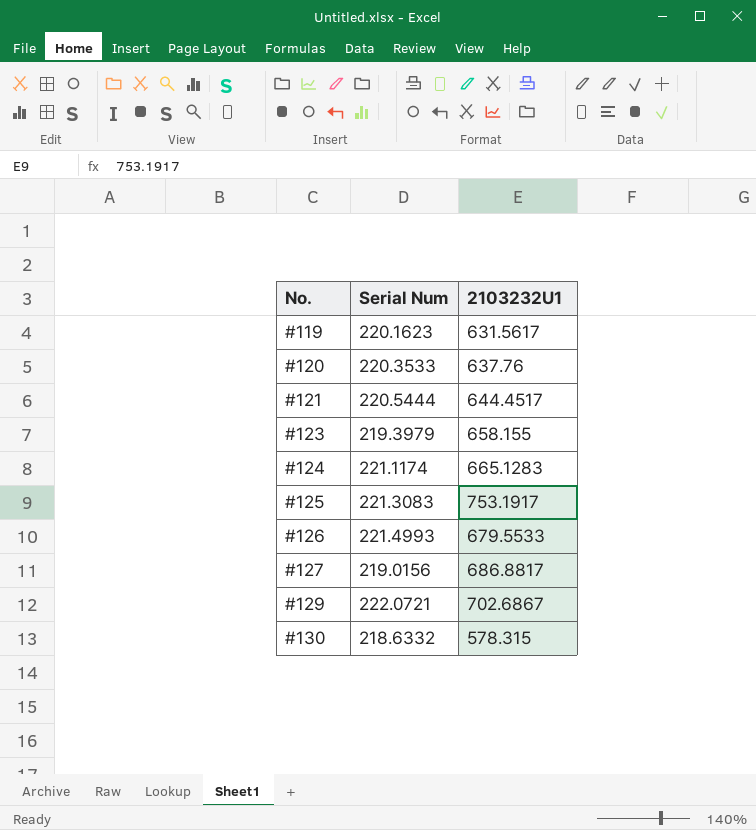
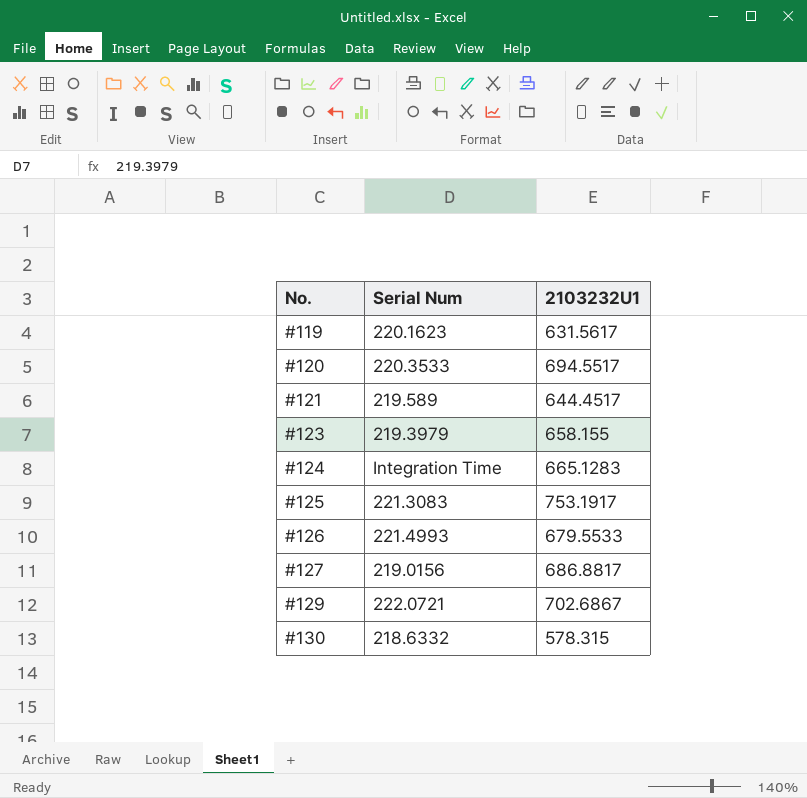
#120 | 2103232U1: 637.76 -> 694.5517
#121 | Serial Num: 220.5444 -> 219.589
#124 | Serial Num: 221.1174 -> Integration Time

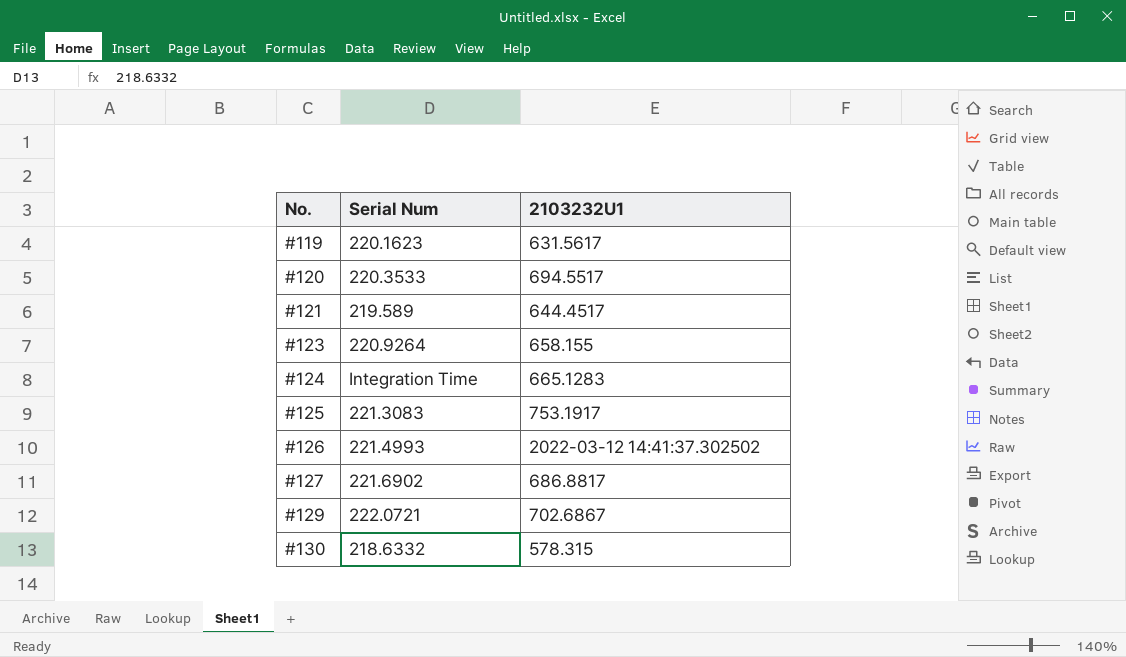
#123 | Serial Num: 219.3979 -> 220.9264
#126 | 2103232U1: 679.5533 -> 2022-03-12 14:41:37.302502
#127 | Serial Num: 219.0156 -> 221.6902

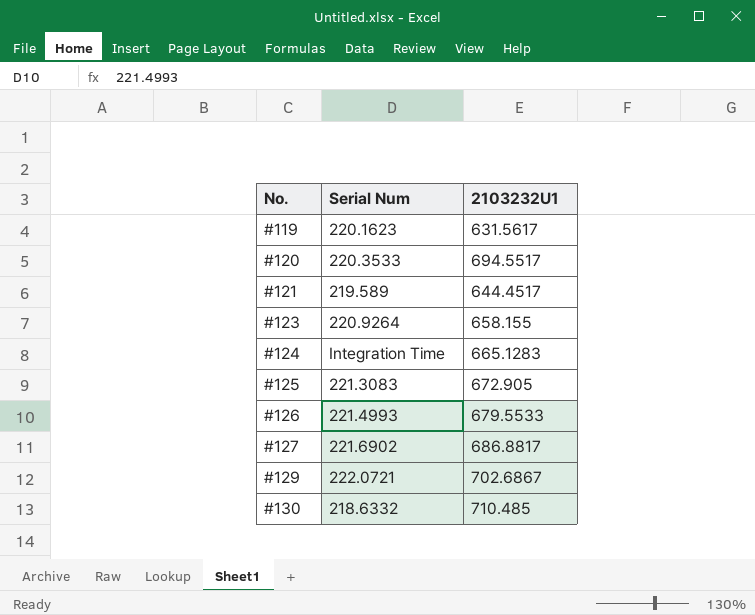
#125 | 2103232U1: 753.1917 -> 672.905
#126 | 2103232U1: 2022-03-12 14:41:37.302502 -> 679.5533
#130 | 2103232U1: 578.315 -> 710.485

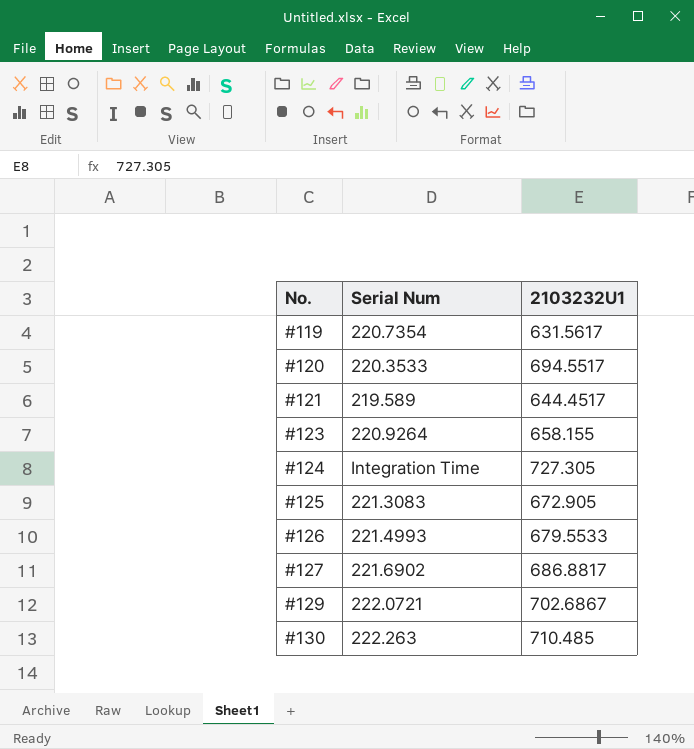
#119 | Serial Num: 220.1623 -> 220.7354
#124 | 2103232U1: 665.1283 -> 727.305
#130 | Serial Num: 218.6332 -> 222.263

